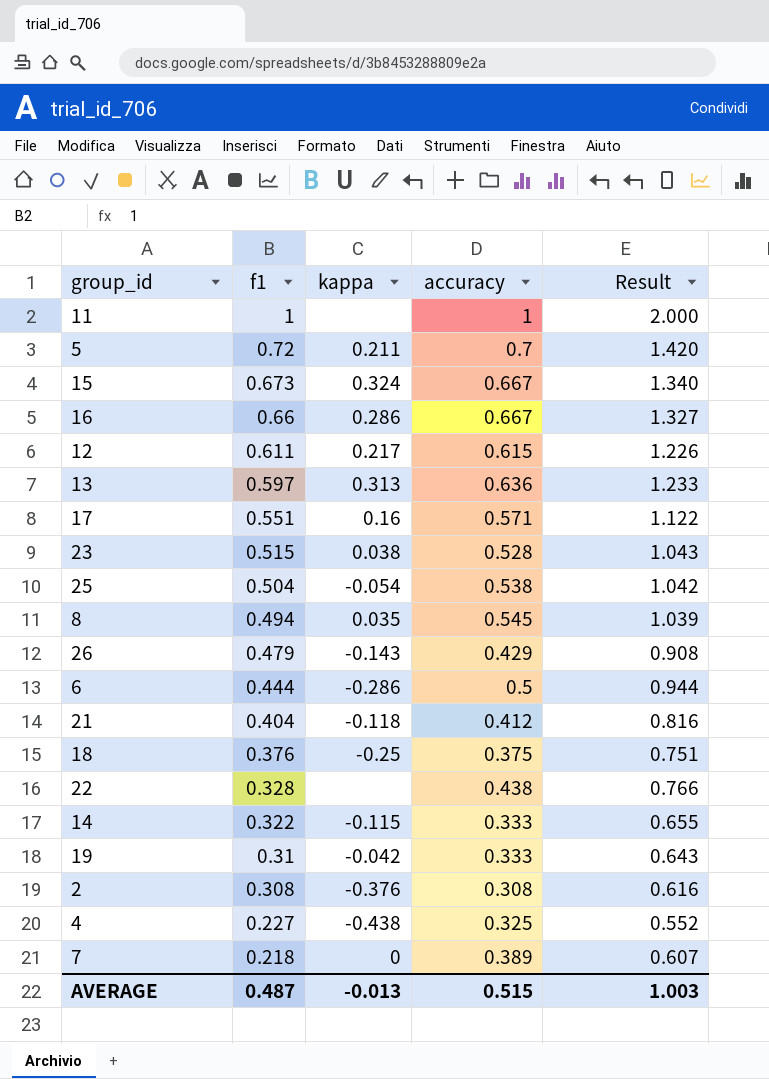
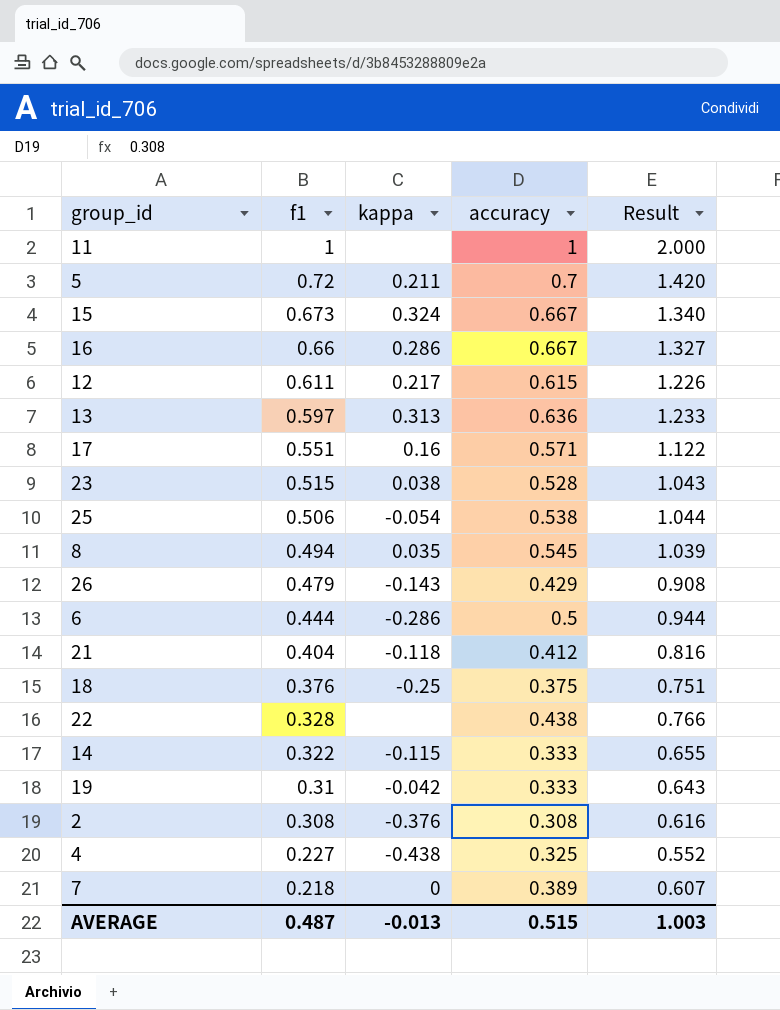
25 | f1: 0.504 -> 0.506
25 | Result: 1.042 -> 1.044

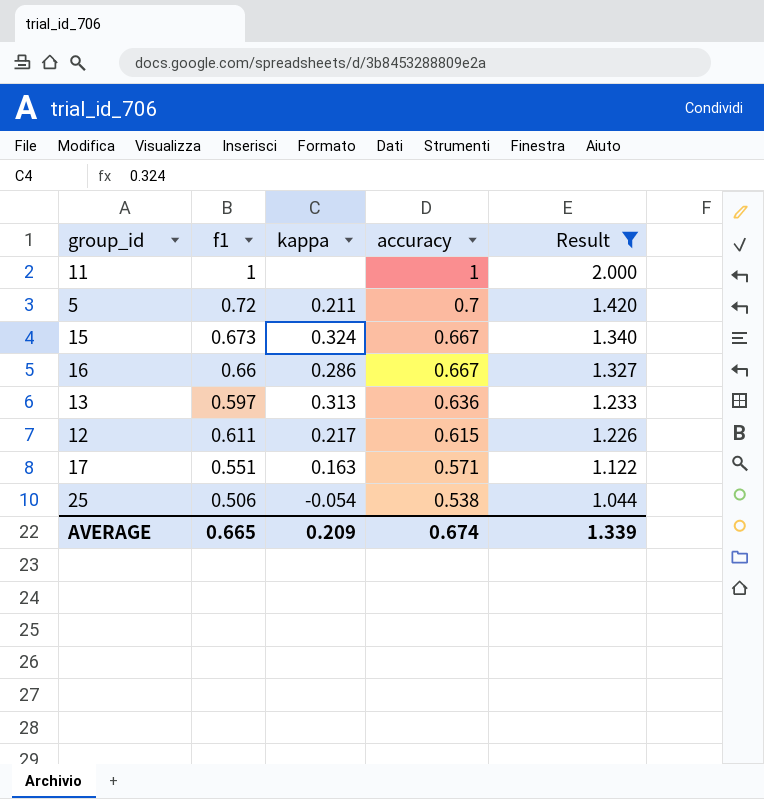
filter: none -> Result >= 1.044
row order: f1 descending -> accuracy descending
17 | kappa: 0.16 -> 0.163
AVERAGE | f1: 0.487 -> 0.665
AVERAGE | kappa: -0.013 -> 0.209
AVERAGE | accuracy: 0.515 -> 0.674
AVERAGE | Result: 1.003 -> 1.339

